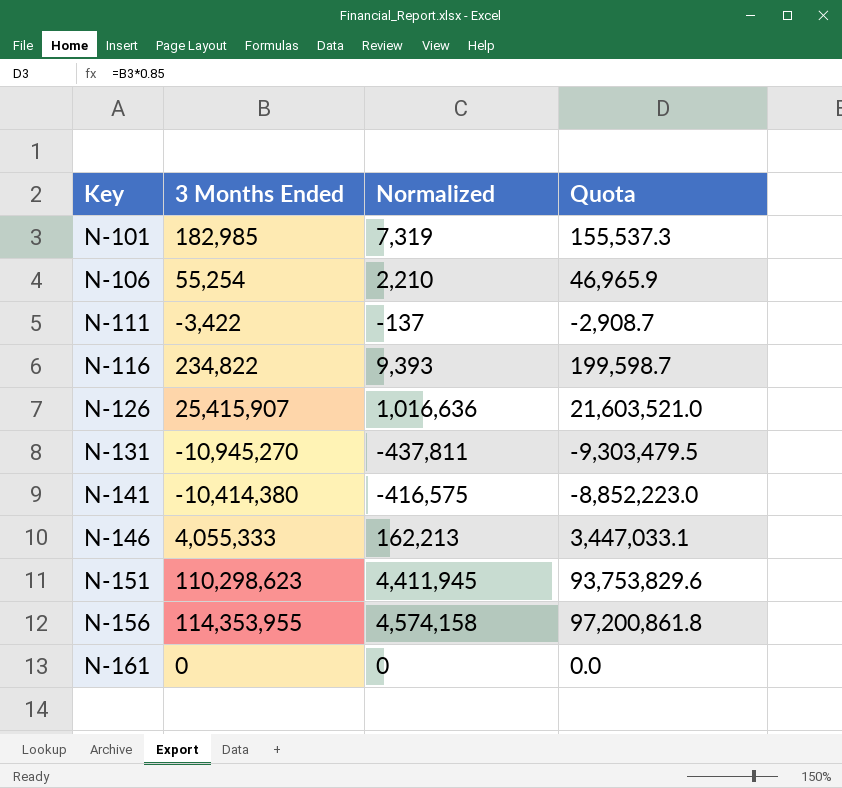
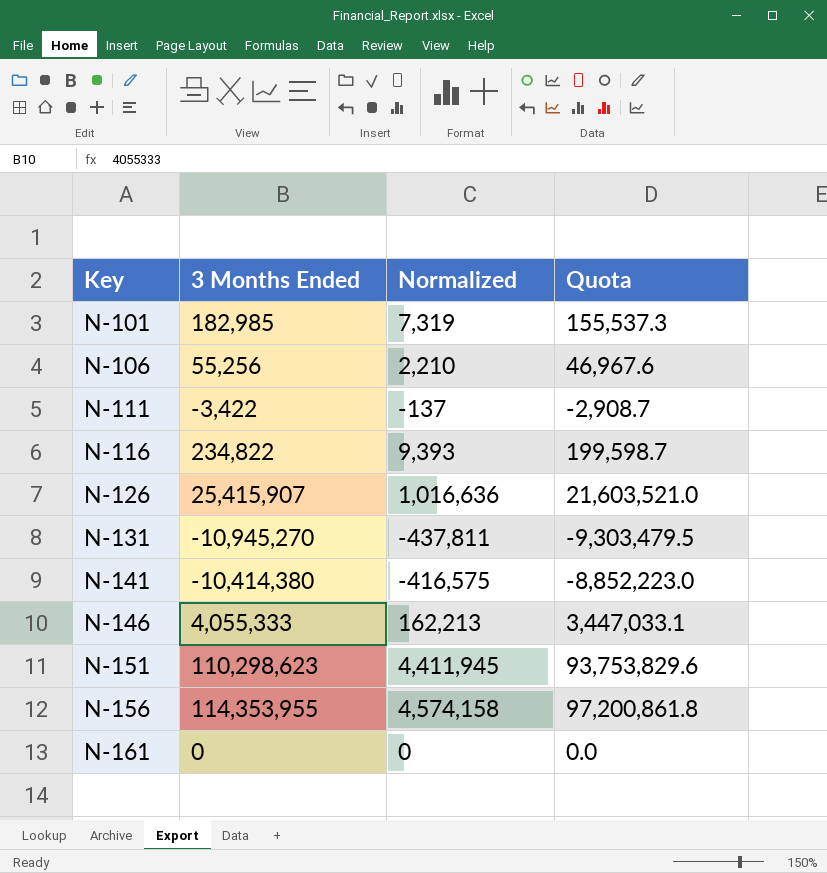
N-106 | 3 Months Ended: 55,254 -> 55,256
N-106 | Quota: 46,965.9 -> 46,967.6

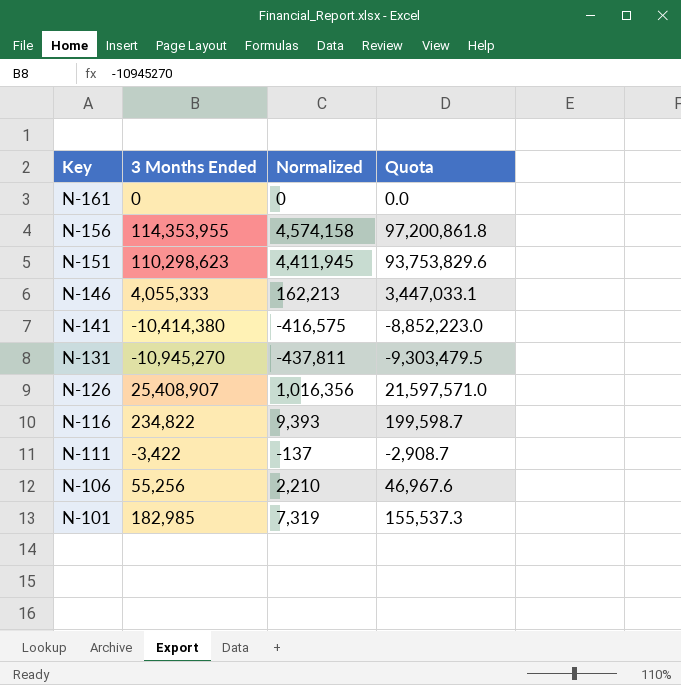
row order: Key ascending -> Key descending
N-126 | 3 Months Ended: 25,415,907 -> 25,408,907
N-126 | Normalized: 1,016,636 -> 1,016,356
N-126 | Quota: 21,603,521.0 -> 21,597,571.0

